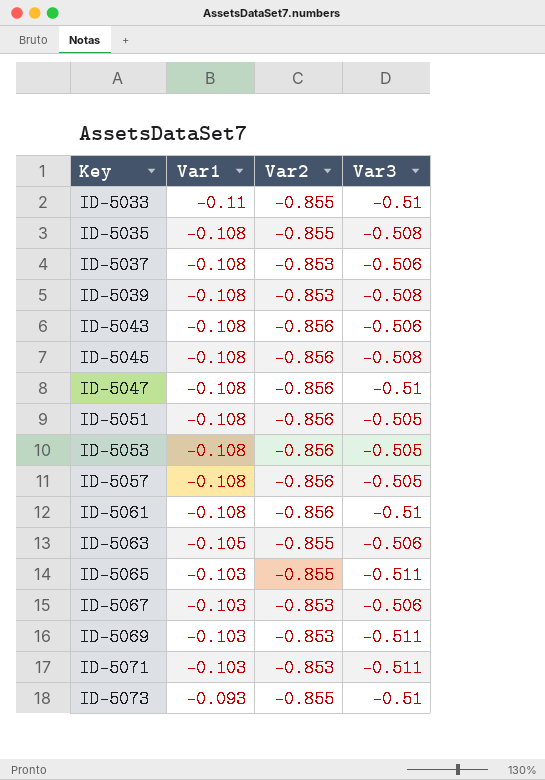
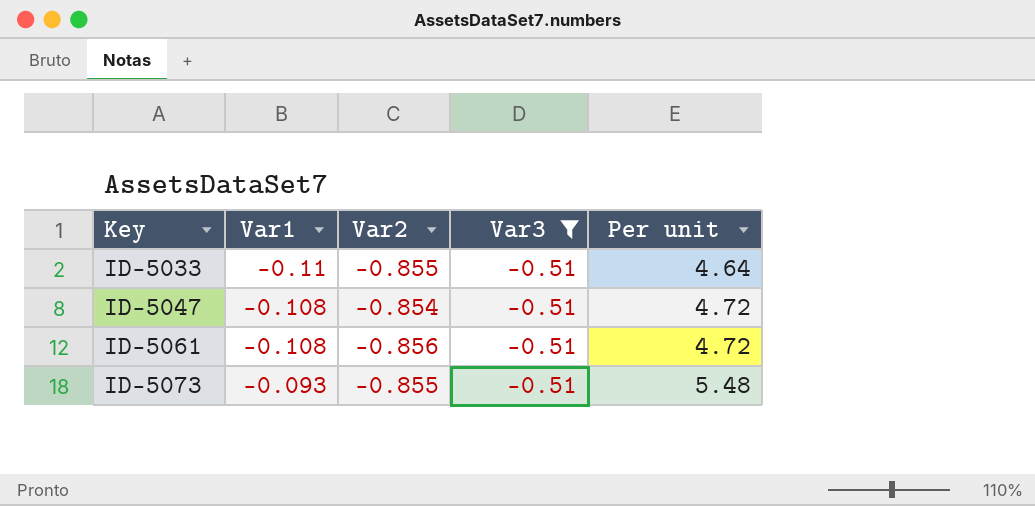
filter: none -> Var3 = -0.51
column Per unit | formula: none -> [Var3] / [Var1]
ID-5047 | Var2: -0.856 -> -0.854

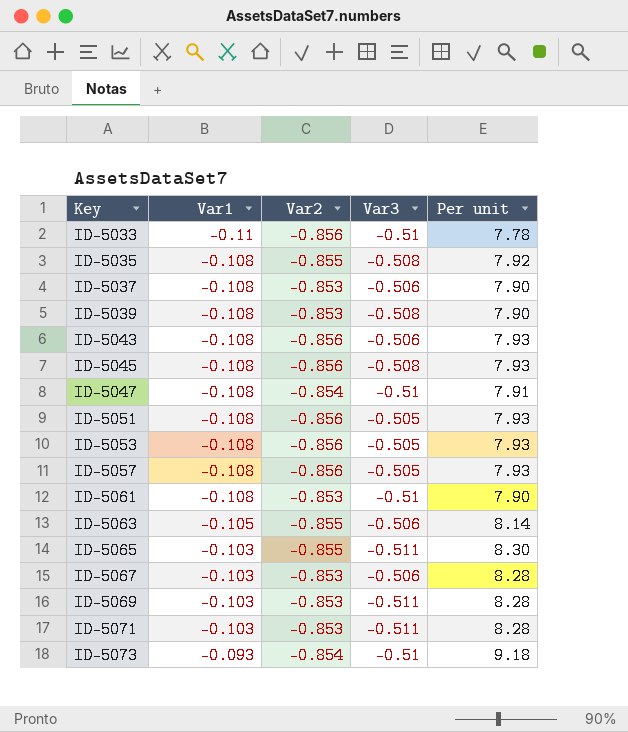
filter: Var3 = -0.51 -> none
column Per unit | formula: [Var3] / [Var1] -> [Var2] / [Var1]
ID-5033 | Var2: -0.855 -> -0.856
ID-5061 | Var2: -0.856 -> -0.853
ID-5073 | Var2: -0.855 -> -0.854

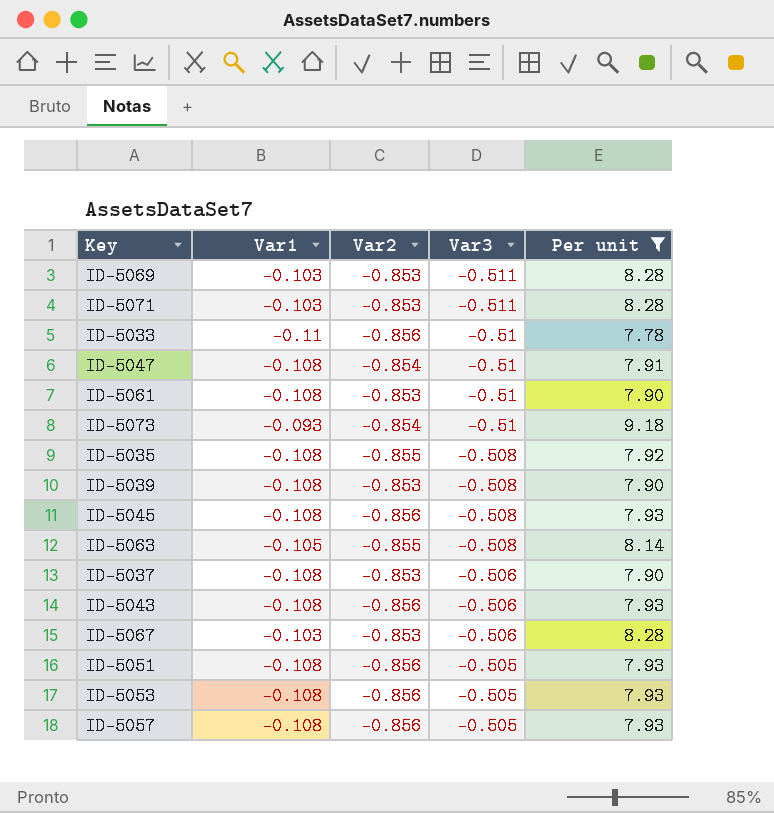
filter: none -> Per unit != 8.30
row order: Key ascending -> Var3 ascending
ID-5063 | Var3: -0.506 -> -0.508

